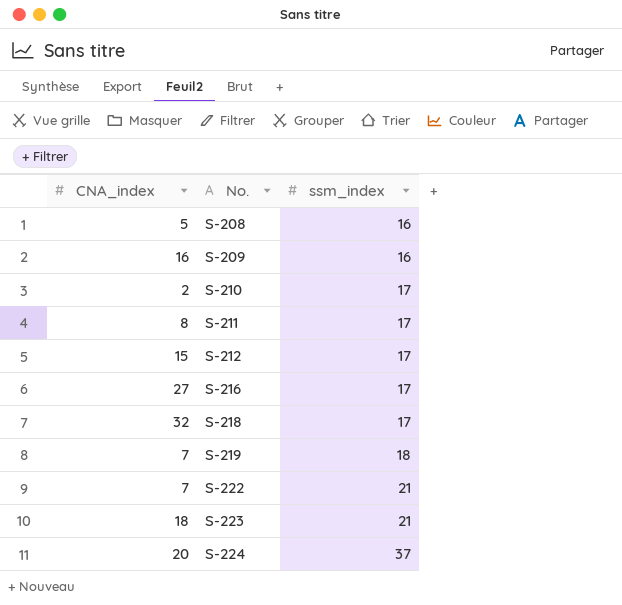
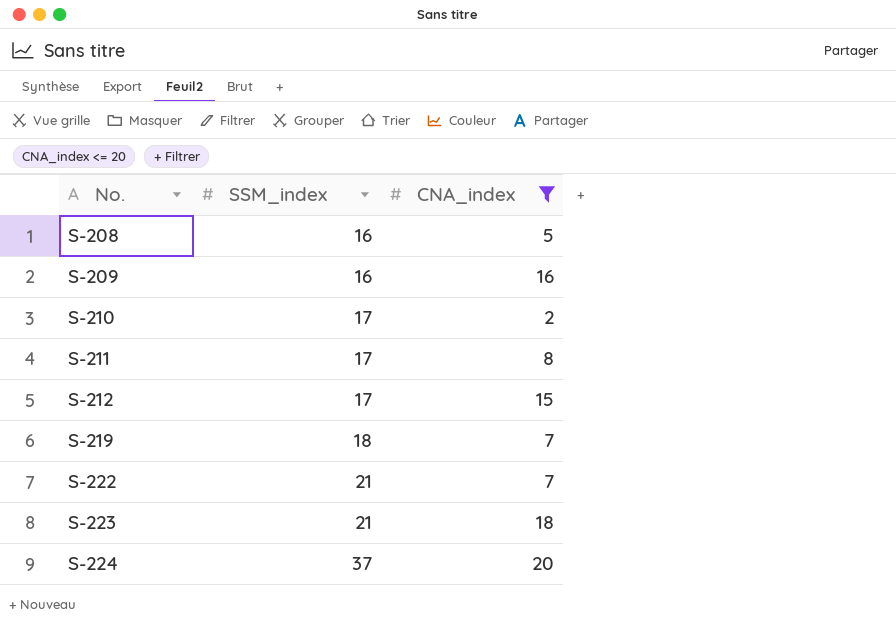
filter: none -> CNA_index <= 20
column name: ssm_index -> SSM_index
column CNA_index | position: 1 -> 3

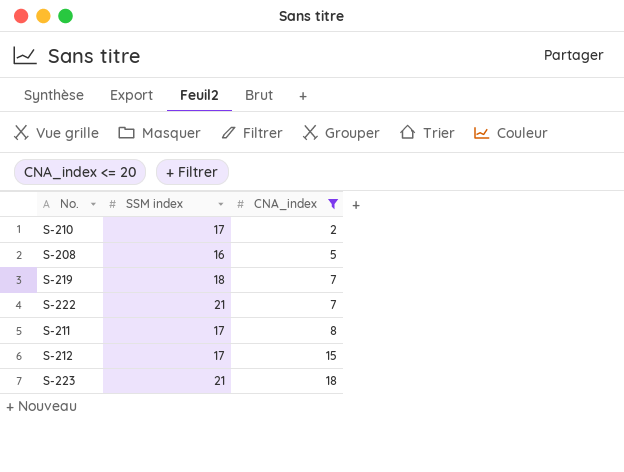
row order: No. ascending -> CNA_index ascending
column name: SSM_index -> SSM index
row S-209: 16 | 16 -> none
row S-224: 37 | 20 -> none

